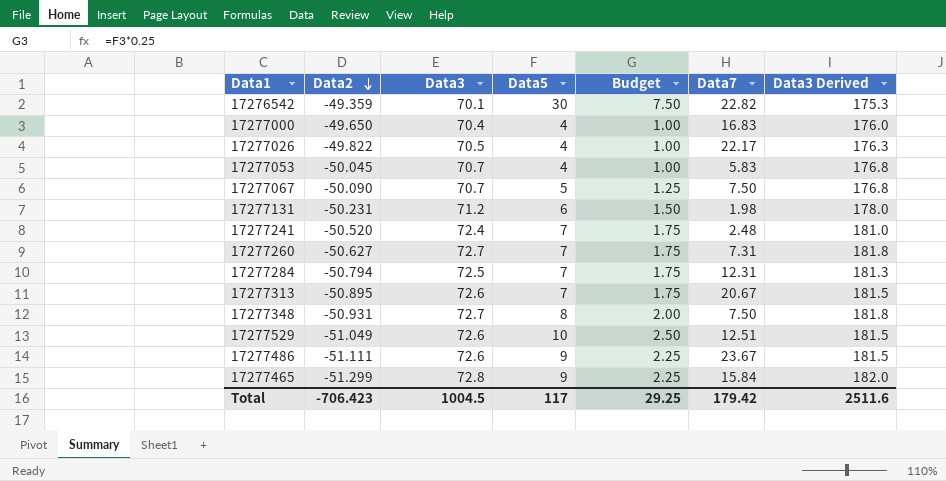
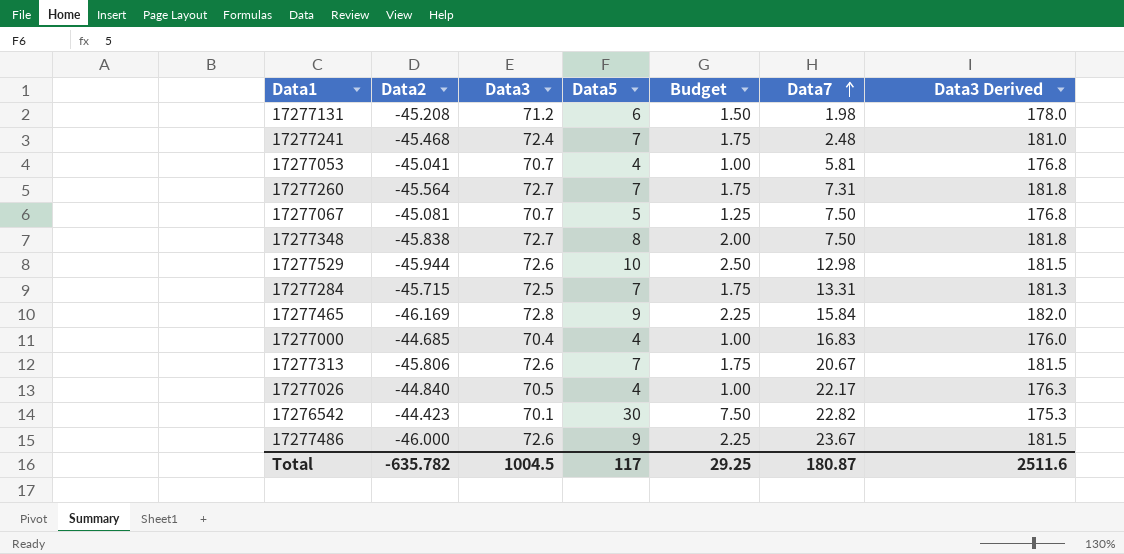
row order: Data2 descending -> Data7 ascending
17277131 | Data2: -50.231 -> -45.208
17277241 | Data2: -50.520 -> -45.468
17277053 | Data2: -50.045 -> -45.041
17277053 | Data7: 5.83 -> 5.81
17277260 | Data2: -50.627 -> -45.564
17277067 | Data2: -50.090 -> -45.081
17277348 | Data2: -50.931 -> -45.838
17277529 | Data2: -51.049 -> -45.944
17277529 | Data7: 12.51 -> 12.98
17277284 | Data2: -50.794 -> -45.715
17277284 | Data7: 12.31 -> 13.31
17277465 | Data2: -51.299 -> -46.169
17277000 | Data2: -49.650 -> -44.685
17277313 | Data2: -50.895 -> -45.806
17277026 | Data2: -49.822 -> -44.840
17276542 | Data2: -49.359 -> -44.423
17277486 | Data2: -51.111 -> -46.000
Total | Data2: -706.423 -> -635.782
Total | Data7: 179.42 -> 180.87

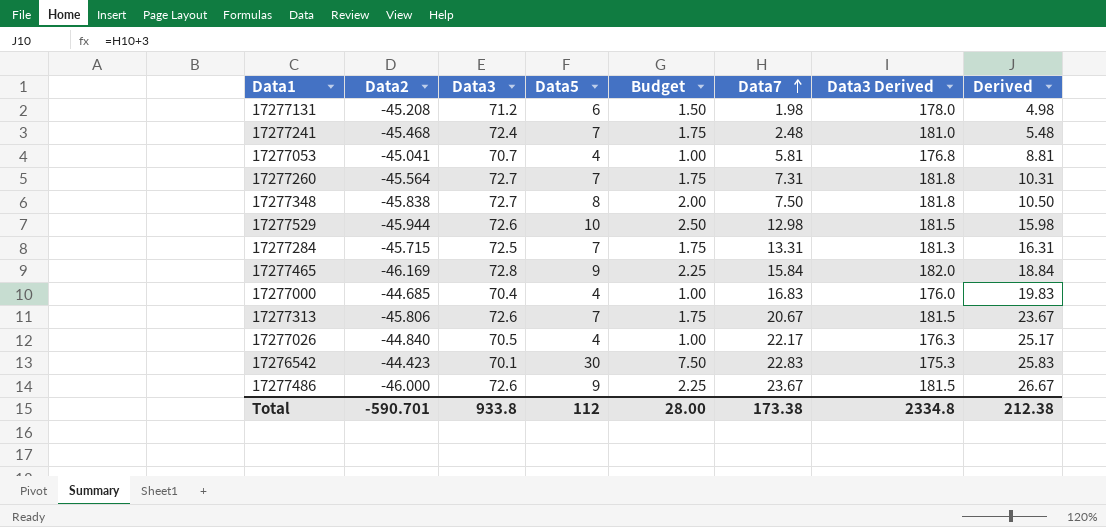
column Derived | formula: none -> [Data7] + 3
row 17277067: -45.081 | 70.7 | 5 | 1.25 | 7.50 | 176.8 -> none
17276542 | Data7: 22.82 -> 22.83
Total | Data2: -635.782 -> -590.701
Total | Data3: 1004.5 -> 933.8
Total | Data5: 117 -> 112
Total | Budget: 29.25 -> 28.00
Total | Data7: 180.87 -> 173.38
Total | Data3 Derived: 2511.6 -> 2334.8

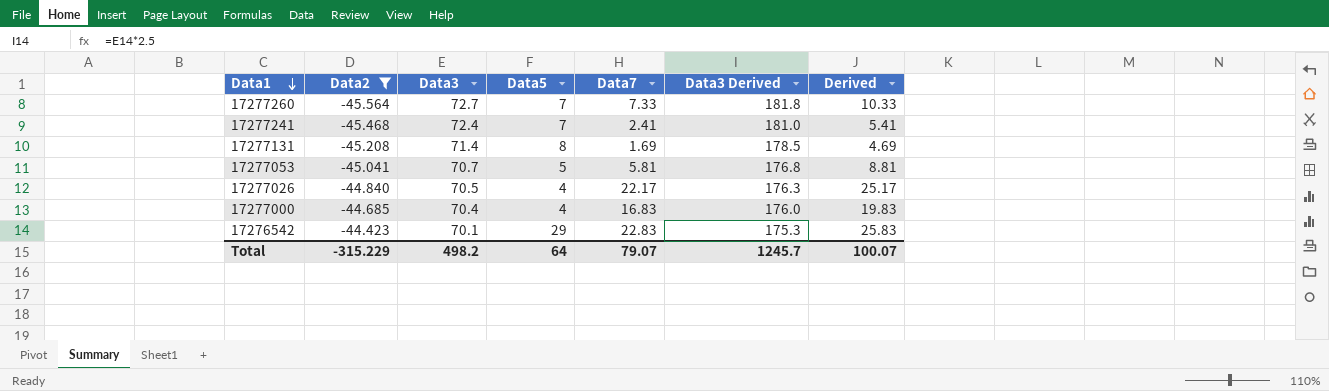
filter: none -> Data2 >= -45.564
row order: Data7 ascending -> Data1 descending
column Budget | formula: [Data5] * 0.25 -> none
17277260 | Data7: 7.31 -> 7.33
17277260 | Derived: 10.31 -> 10.33
17277241 | Data7: 2.48 -> 2.41
17277241 | Derived: 5.48 -> 5.41
17277131 | Data3: 71.2 -> 71.4
17277131 | Data5: 6 -> 8
17277131 | Data7: 1.98 -> 1.69
17277131 | Data3 Derived: 178.0 -> 178.5
17277131 | Derived: 4.98 -> 4.69
17277053 | Data5: 4 -> 5
17276542 | Data5: 30 -> 29
Total | Data2: -590.701 -> -315.229
Total | Data3: 933.8 -> 498.2
Total | Data5: 112 -> 64
Total | Data7: 173.38 -> 79.07
Total | Data3 Derived: 2334.8 -> 1245.7
Total | Derived: 212.38 -> 100.07

